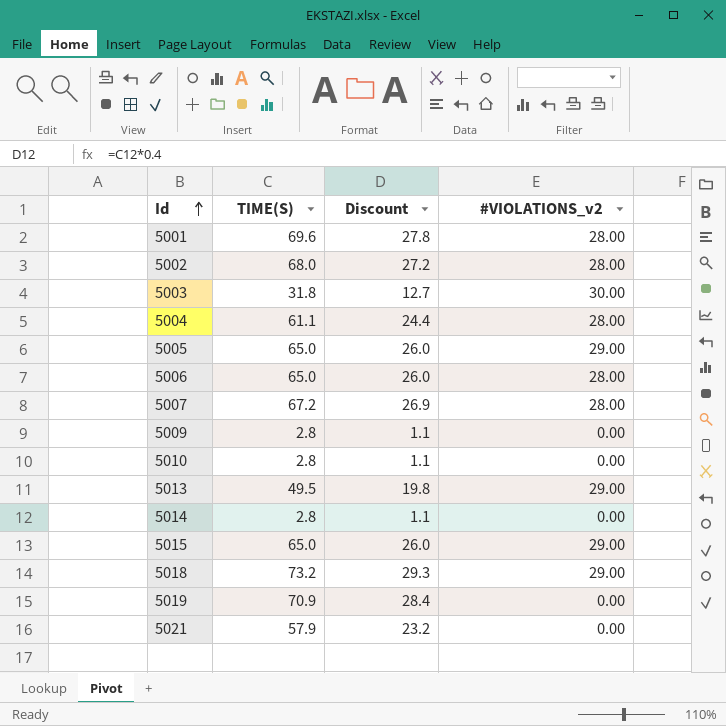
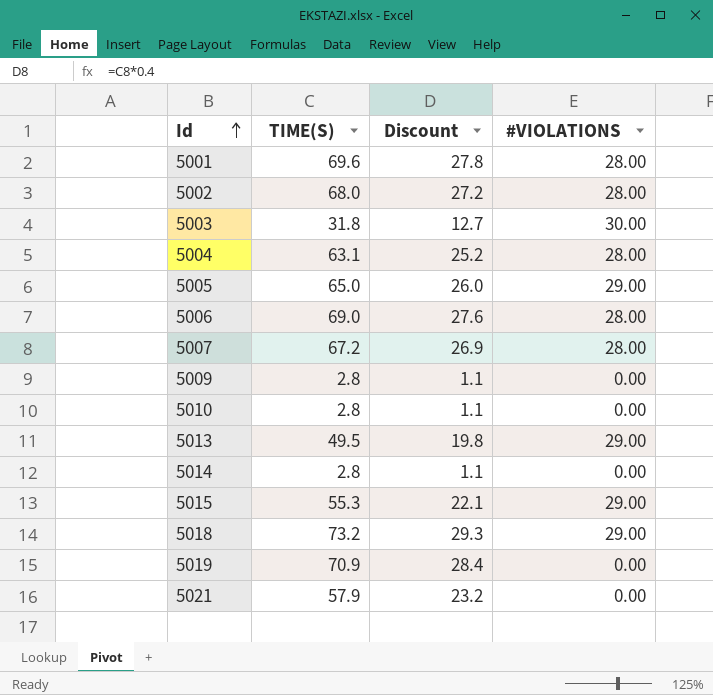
column name: #VIOLATIONS_v2 -> #VIOLATIONS
5004 | TIME(S): 61.1 -> 63.1
5004 | Discount: 24.4 -> 25.2
5006 | TIME(S): 65.0 -> 69.0
5006 | Discount: 26.0 -> 27.6
5015 | TIME(S): 65.0 -> 55.3
5015 | Discount: 26.0 -> 22.1

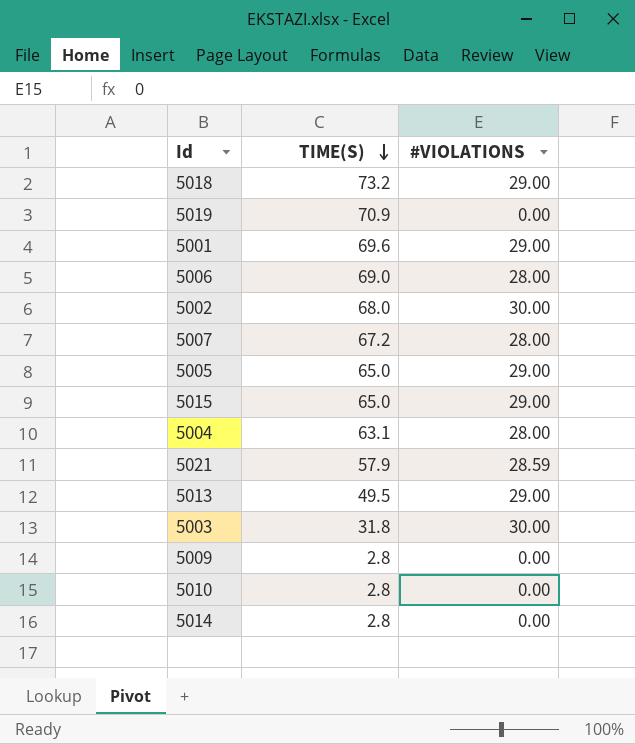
row order: Id ascending -> TIME(S) descending
column Discount | formula: [TIME(S)] * 0.4 -> none
5001 | #VIOLATIONS: 28.00 -> 29.00
5002 | #VIOLATIONS: 28.00 -> 30.00
5015 | TIME(S): 55.3 -> 65.0
5021 | #VIOLATIONS: 0.00 -> 28.59

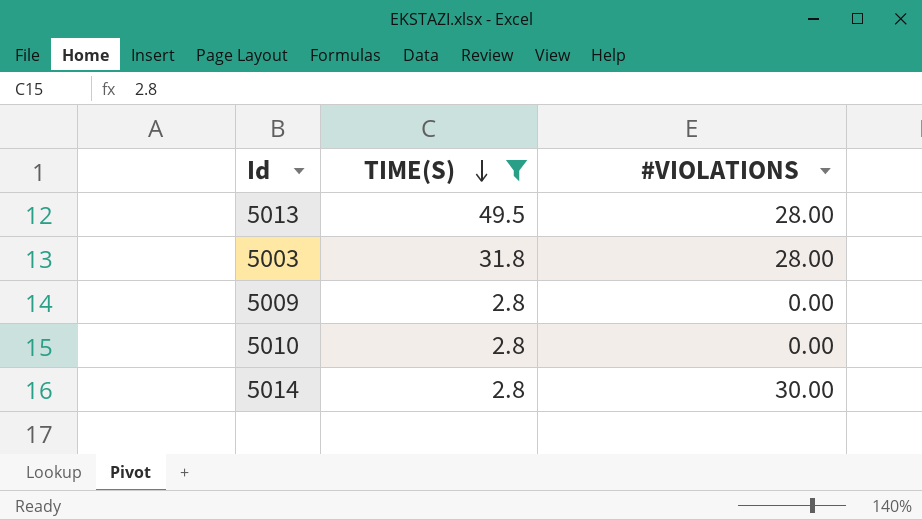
filter: none -> TIME(S) <= 49.5
5013 | #VIOLATIONS: 29.00 -> 28.00
5003 | #VIOLATIONS: 30.00 -> 28.00
5014 | #VIOLATIONS: 0.00 -> 30.00

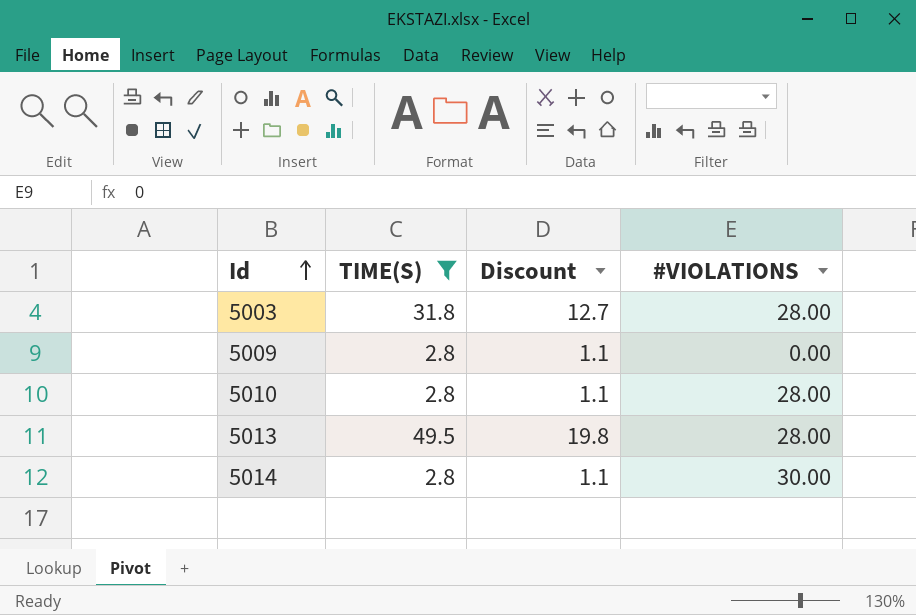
row order: TIME(S) descending -> Id ascending
column Discount | formula: none -> [TIME(S)] * 0.4
5010 | #VIOLATIONS: 0.00 -> 28.00

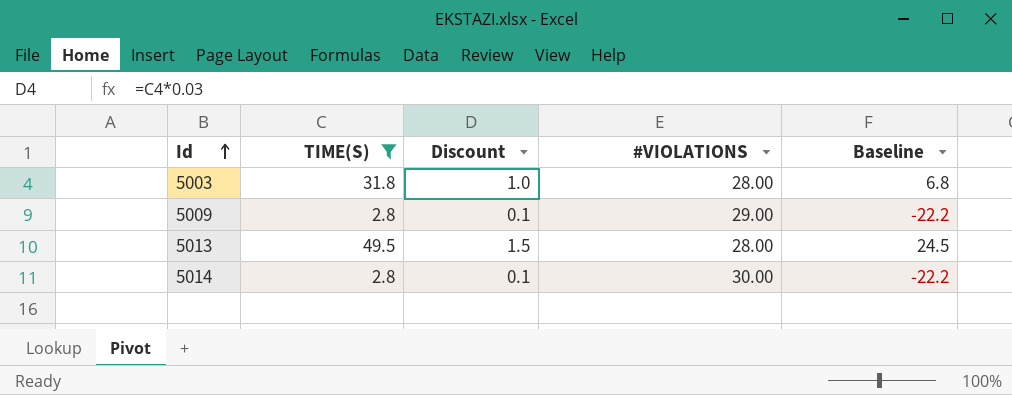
column Discount | formula: [TIME(S)] * 0.4 -> [TIME(S)] * 0.03
column Baseline | formula: none -> [TIME(S)] - 25
row 5010: 2.8 | 1.1 | 28.00 -> none
5009 | #VIOLATIONS: 0.00 -> 29.00

